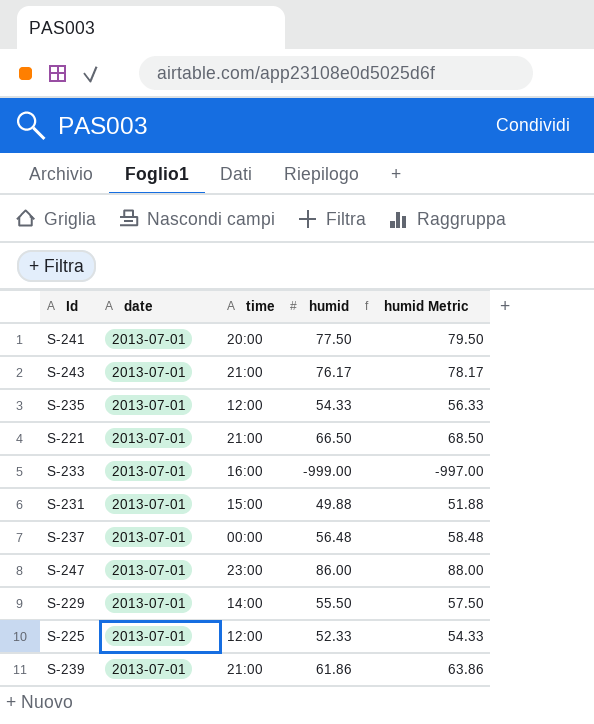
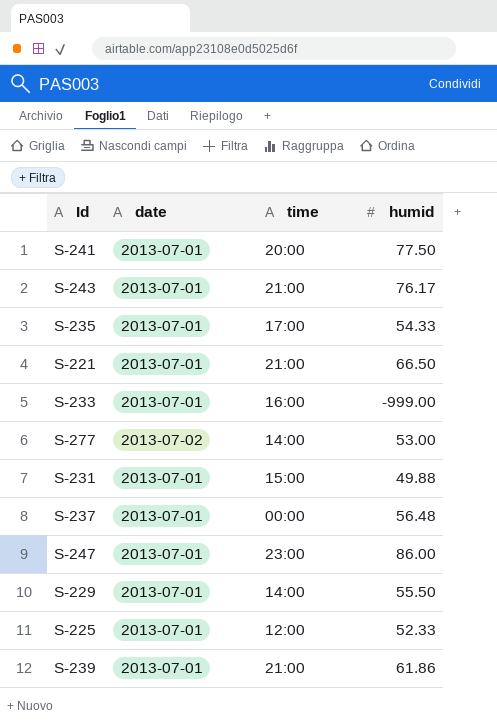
column humid Metric | formula: [humid] + 2 -> none
S-235 | time: 12:00 -> 17:00
row S-277: none -> 2013-07-02 | 14:00 | 53.00

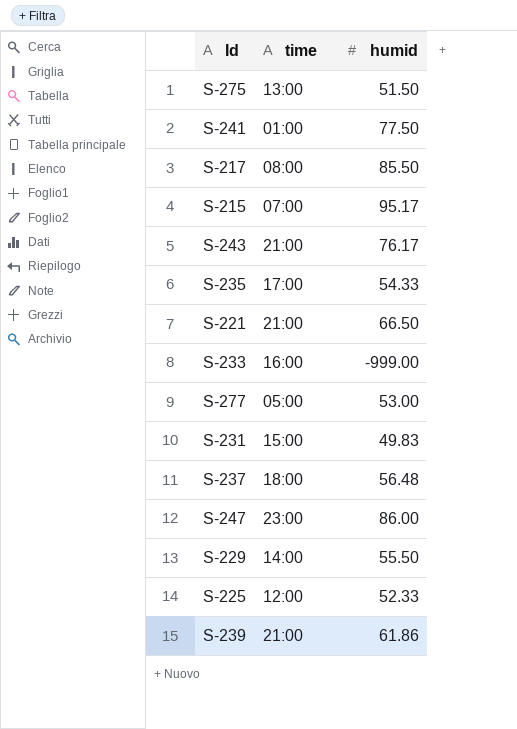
column date | position: 2 -> none
row S-275: none -> 13:00 | 51.50
S-241 | time: 20:00 -> 01:00
row S-217: none -> 08:00 | 85.50
row S-215: none -> 07:00 | 95.17
S-277 | time: 14:00 -> 05:00
S-231 | humid: 49.88 -> 49.83
S-237 | time: 00:00 -> 18:00

